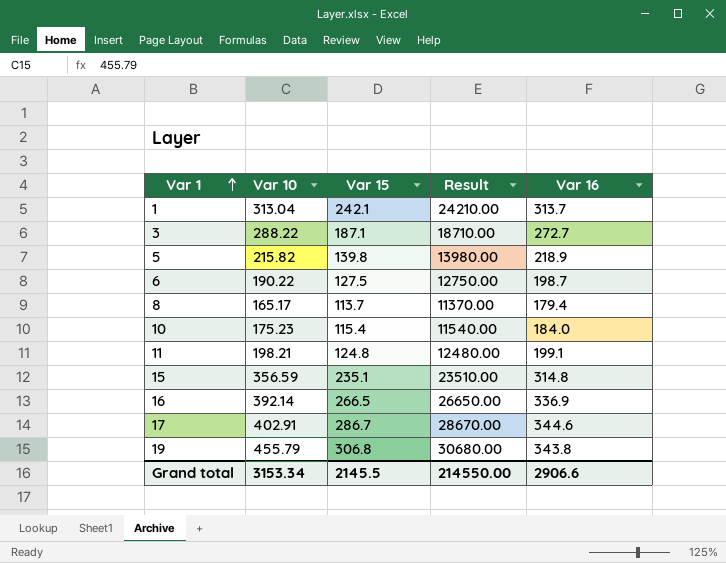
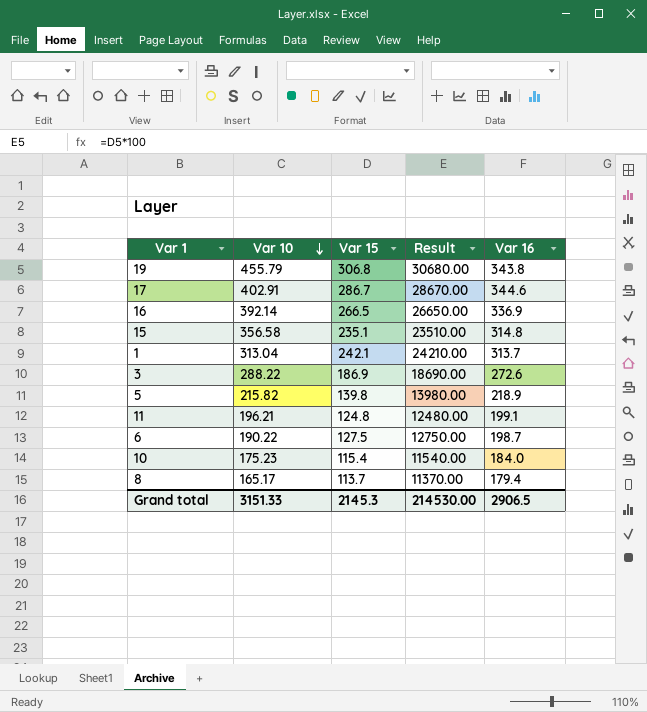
row order: Var 1 ascending -> Var 10 descending
15 | Var 10: 356.59 -> 356.58
3 | Var 15: 187.1 -> 186.9
3 | Result: 18710.00 -> 18690.00
3 | Var 16: 272.7 -> 272.6
11 | Var 10: 198.21 -> 196.21
Grand total | Var 10: 3153.34 -> 3151.33
Grand total | Var 15: 2145.5 -> 2145.3
Grand total | Result: 214550.00 -> 214530.00
Grand total | Var 16: 2906.6 -> 2906.5

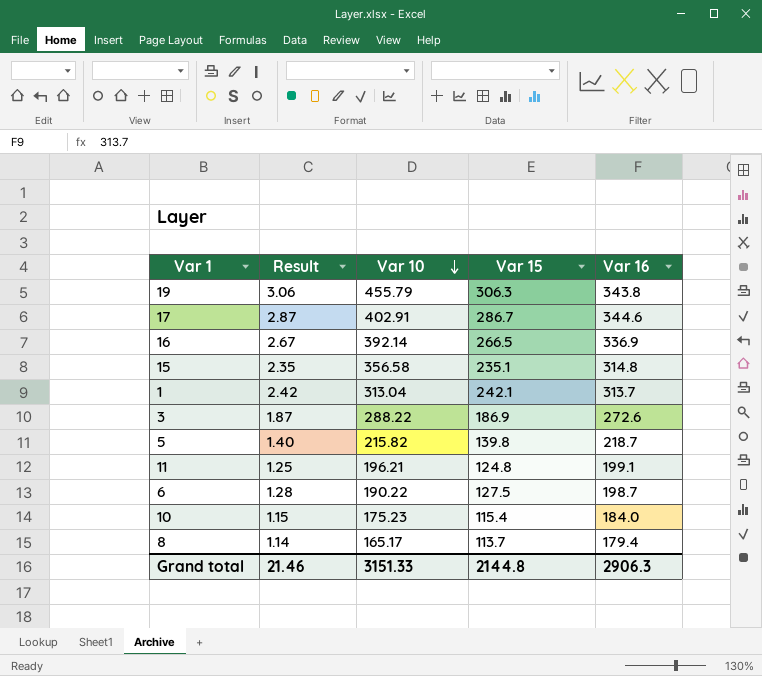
column Result | formula: [Var 15] * 100 -> [Var 15] * 0.01
column Result | position: 4 -> 2
19 | Var 15: 306.8 -> 306.3
5 | Var 16: 218.9 -> 218.7
Grand total | Result: 214530.00 -> 21.46
Grand total | Var 15: 2145.3 -> 2144.8
Grand total | Var 16: 2906.5 -> 2906.3

